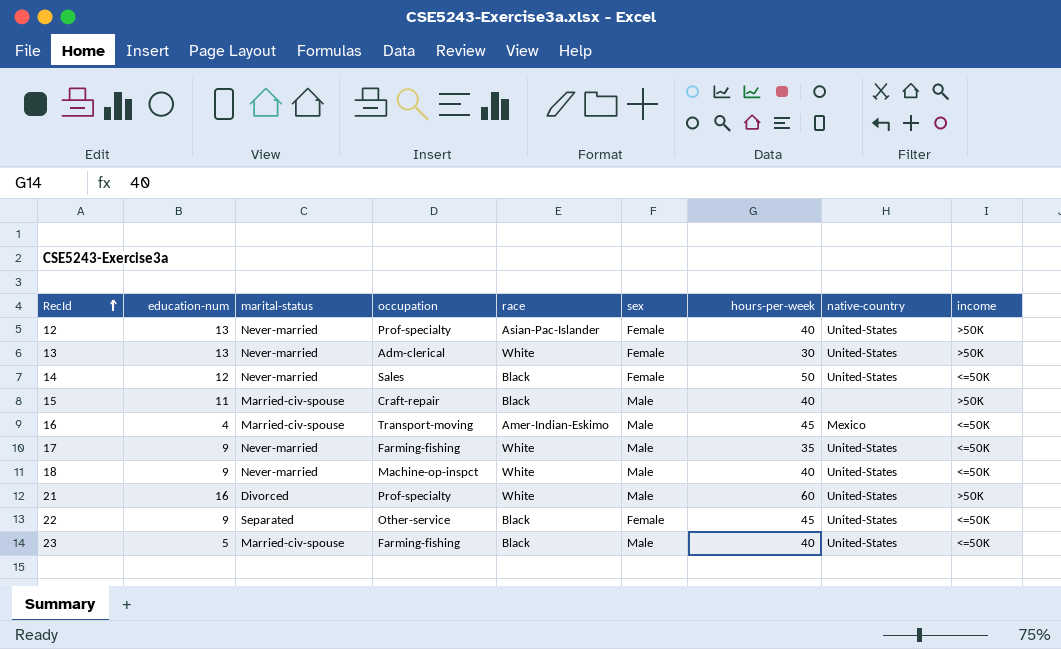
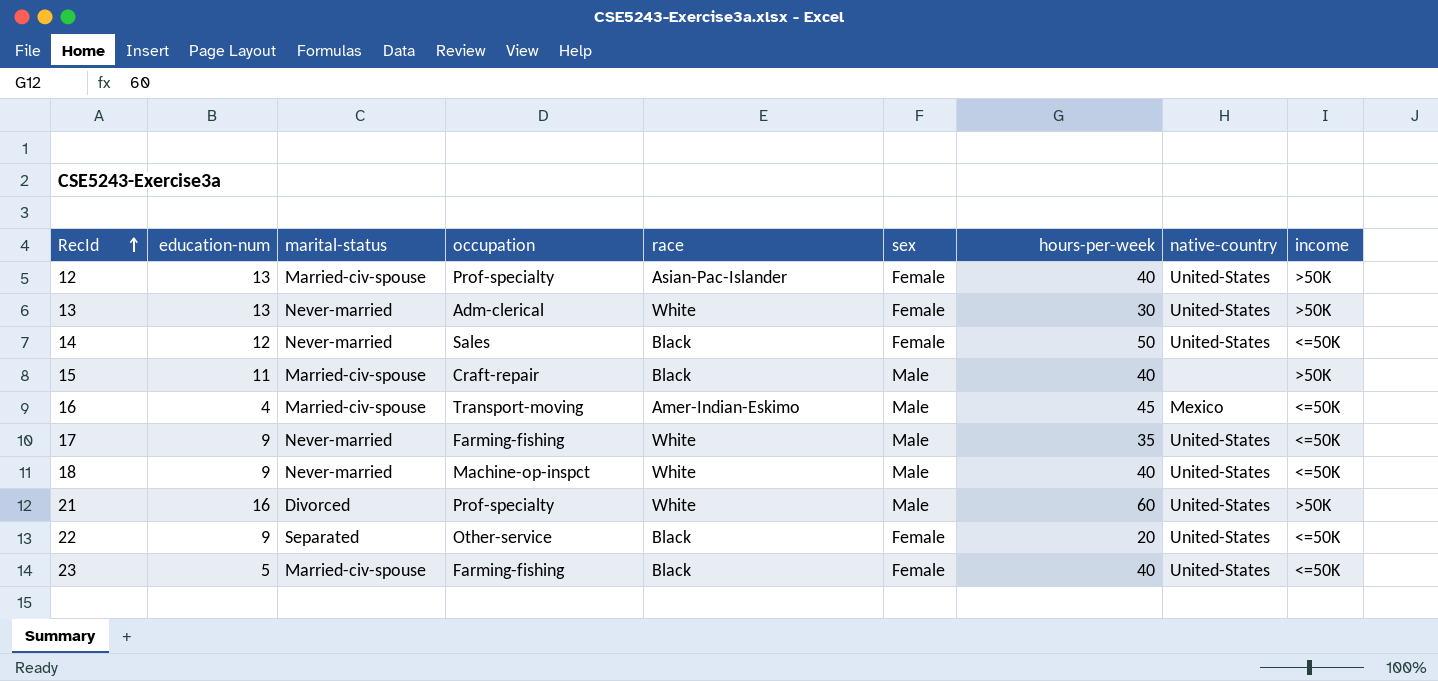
12 | marital-status: Never-married -> Married-civ-spouse
22 | hours-per-week: 45 -> 20
23 | sex: Male -> Female

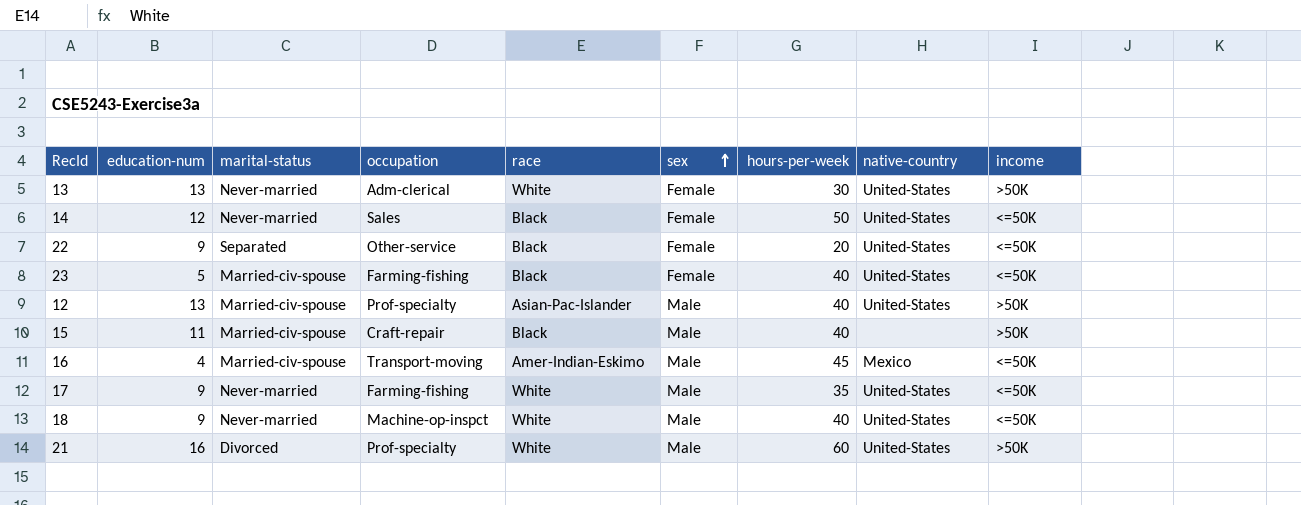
row order: RecId ascending -> sex ascending
12 | sex: Female -> Male

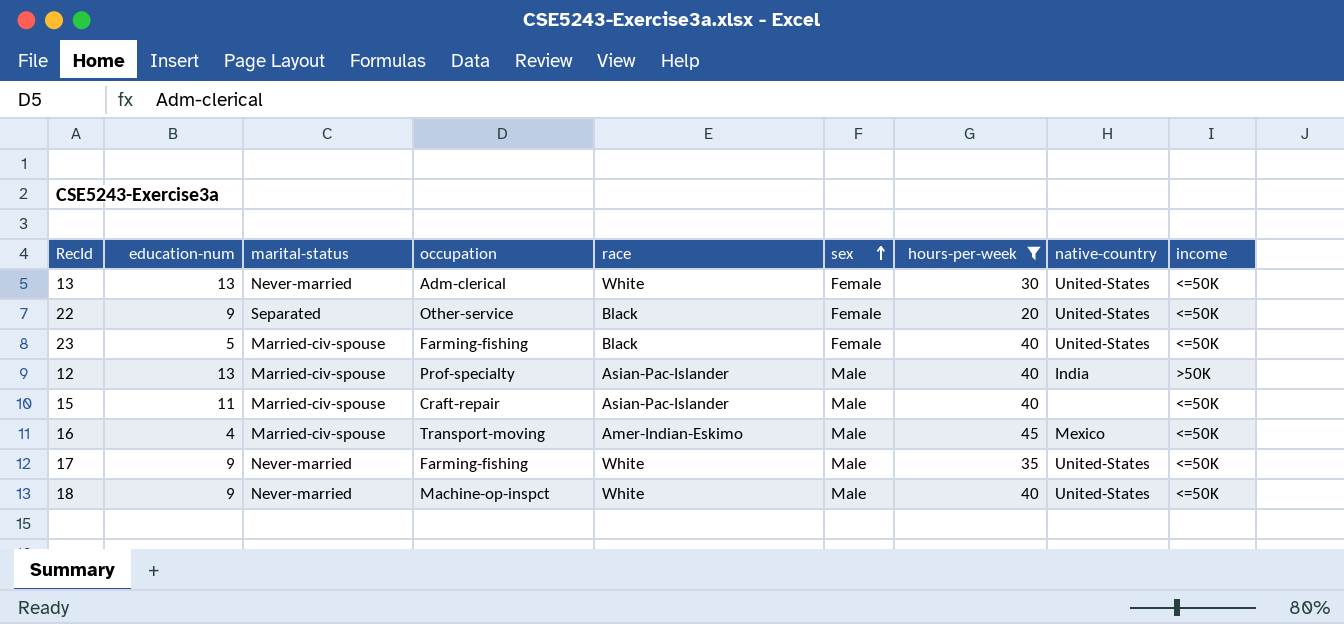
filter: none -> hours-per-week <= 45
13 | income: >50K -> <=50K
12 | native-country: United-States -> India
15 | race: Black -> Asian-Pac-Islander
15 | income: >50K -> <=50K

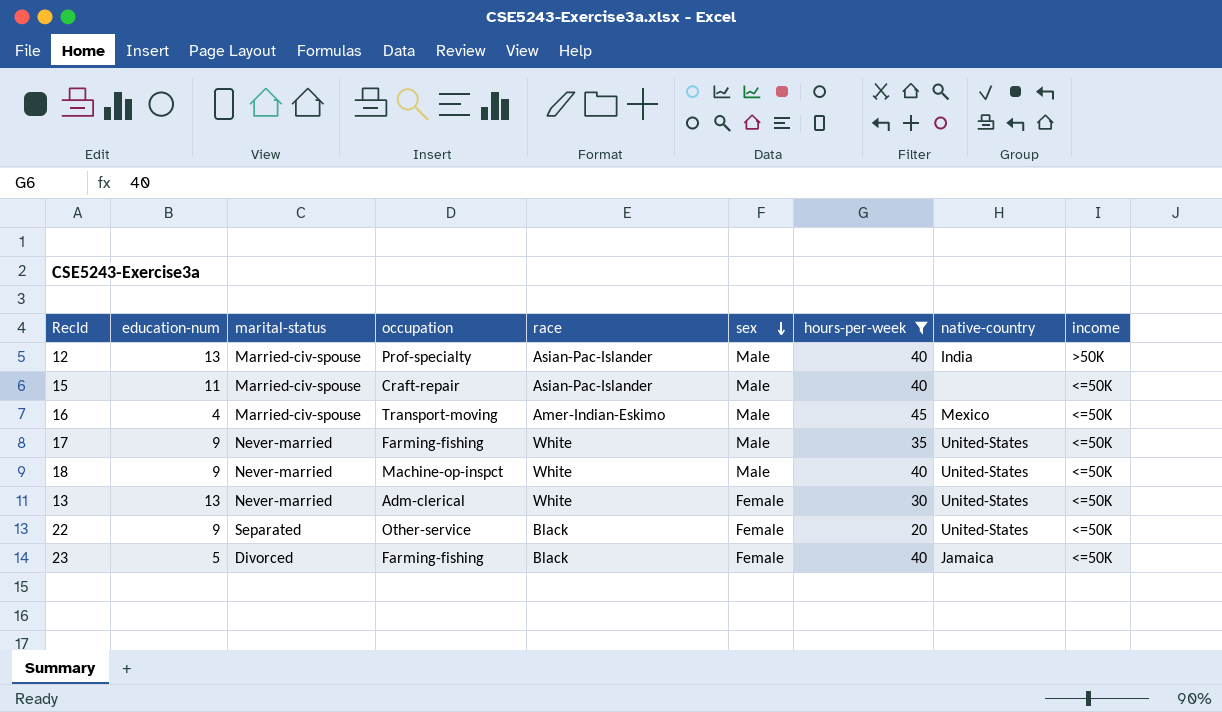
row order: sex ascending -> sex descending
23 | marital-status: Married-civ-spouse -> Divorced
23 | native-country: United-States -> Jamaica

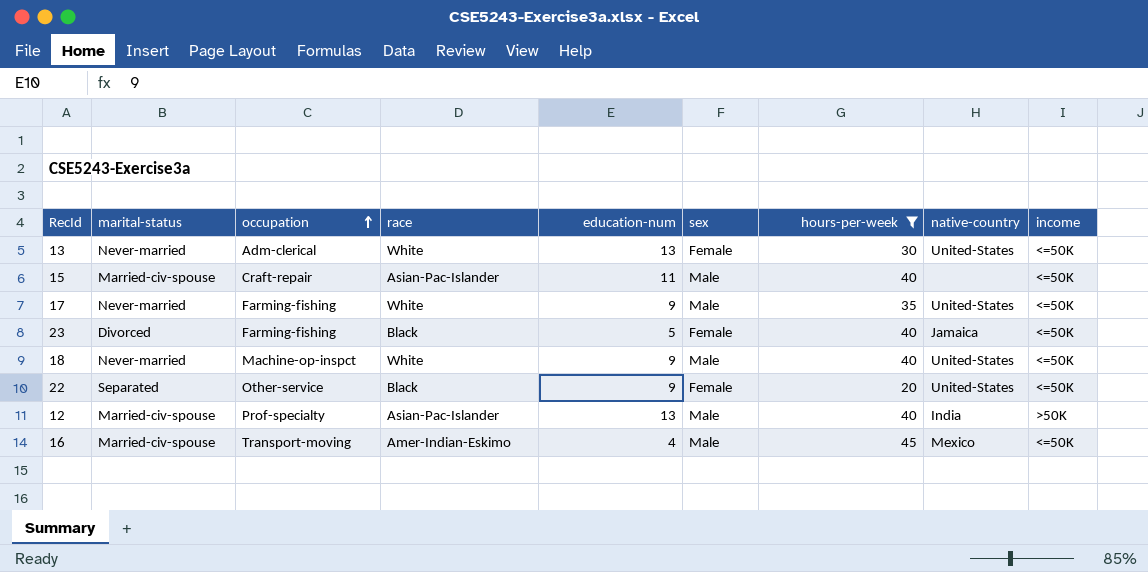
row order: sex descending -> occupation ascending
column education-num | position: 2 -> 5

